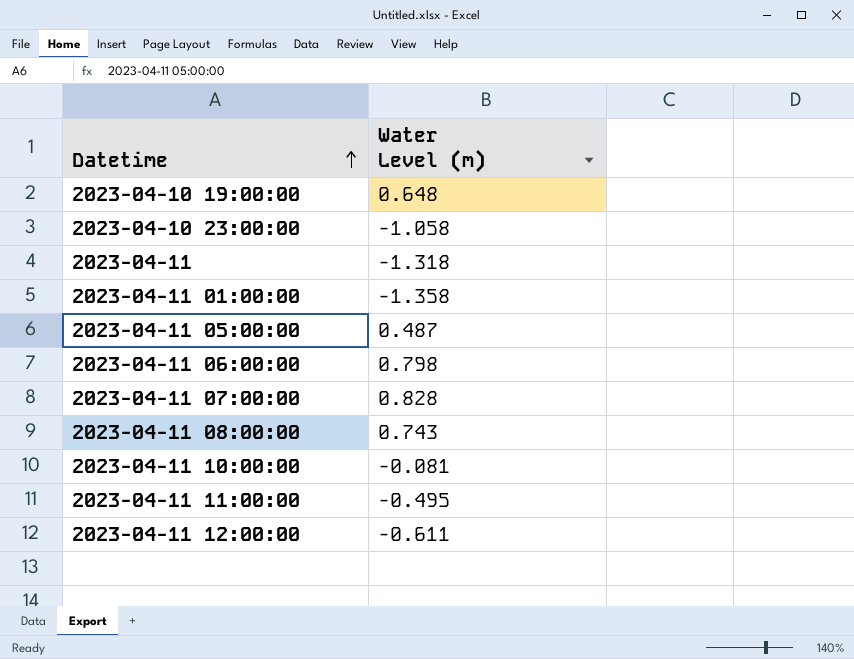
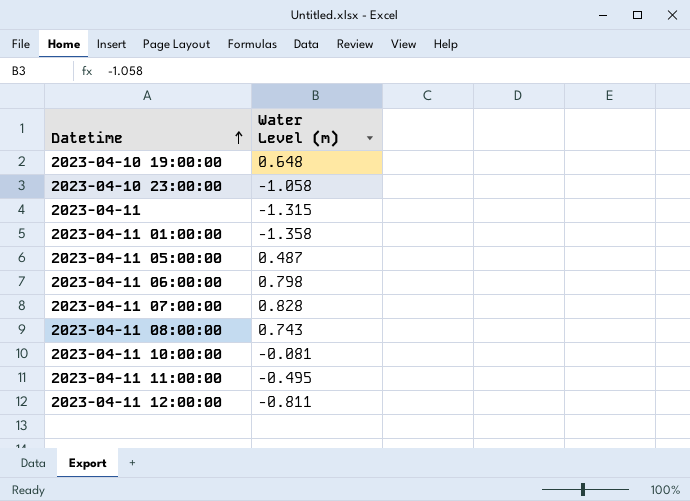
2023-04-11 | Water Level (m): -1.318 -> -1.315
2023-04-11 12:00:00 | Water Level (m): -0.611 -> -0.811

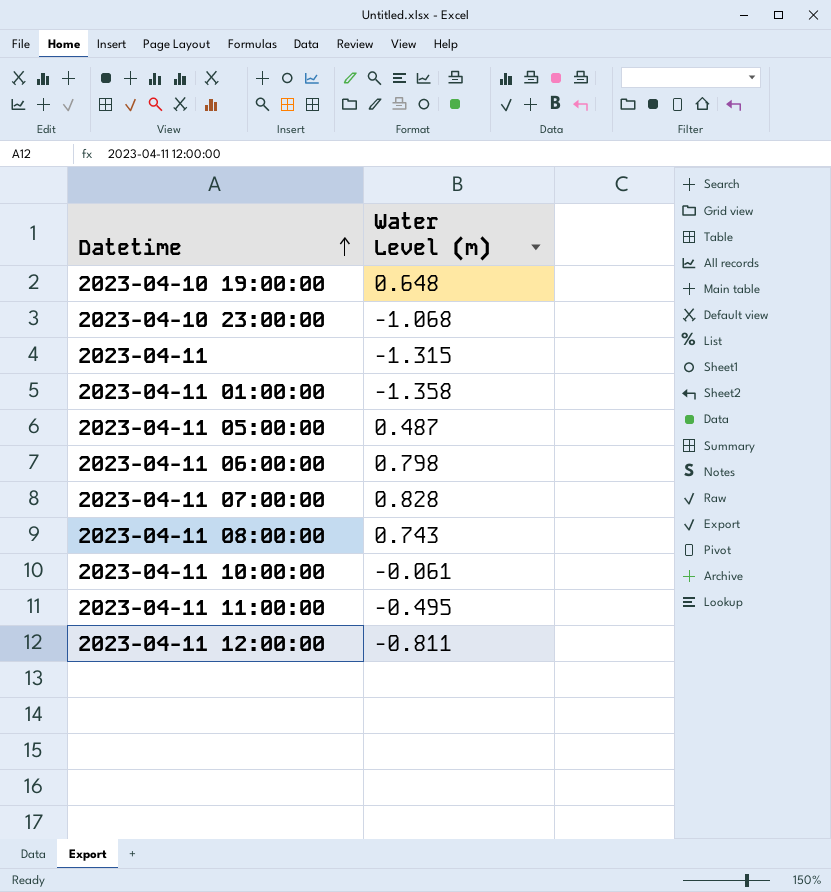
2023-04-10 23:00:00 | Water Level (m): -1.058 -> -1.068
2023-04-11 10:00:00 | Water Level (m): -0.081 -> -0.061

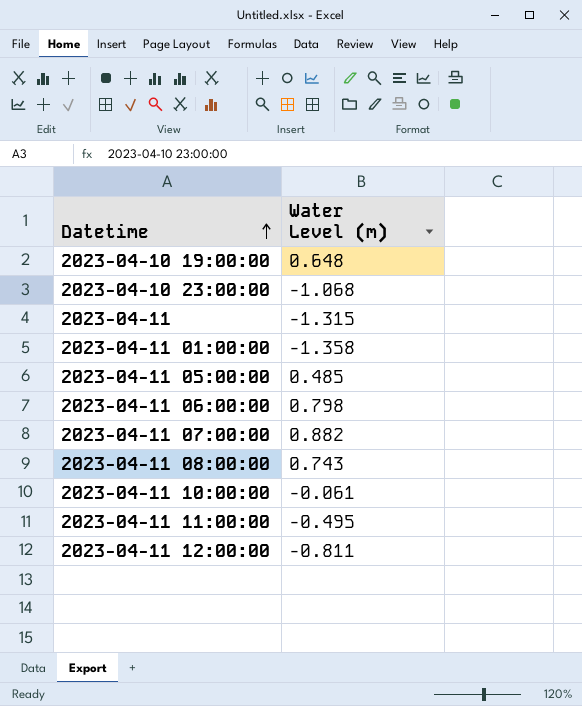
2023-04-11 05:00:00 | Water Level (m): 0.487 -> 0.485
2023-04-11 07:00:00 | Water Level (m): 0.828 -> 0.882

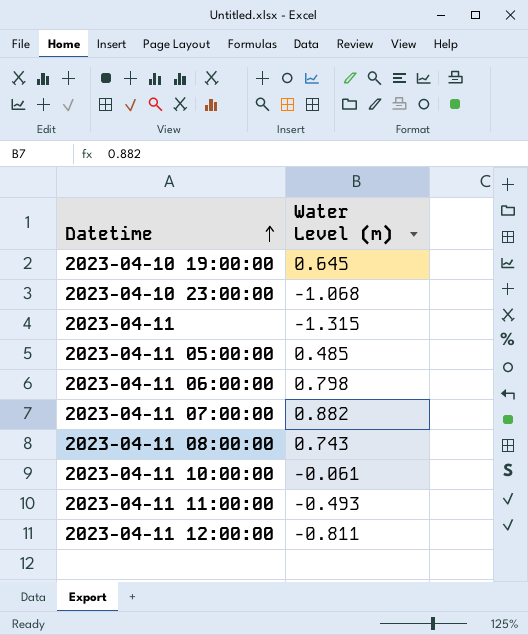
row 2023-04-11 01:00:00: -1.358 -> none
2023-04-10 19:00:00 | Water Level (m): 0.648 -> 0.645
2023-04-11 11:00:00 | Water Level (m): -0.495 -> -0.493

